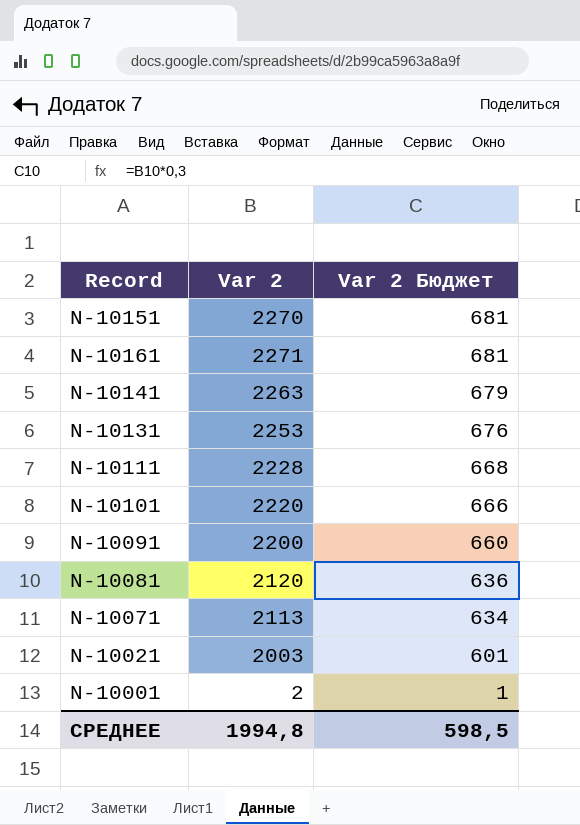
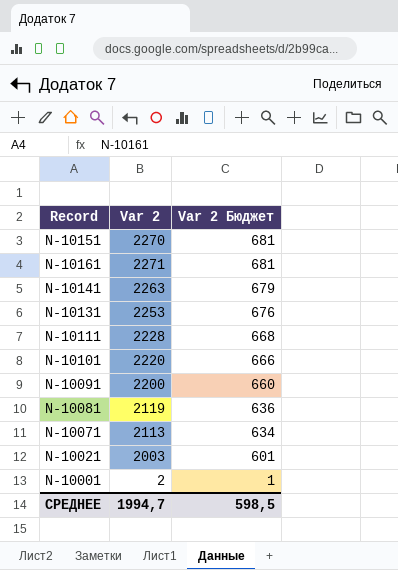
N-10081 | Var 2: 2120 -> 2119
СРЕДНЕЕ | Var 2: 1994,8 -> 1994,7

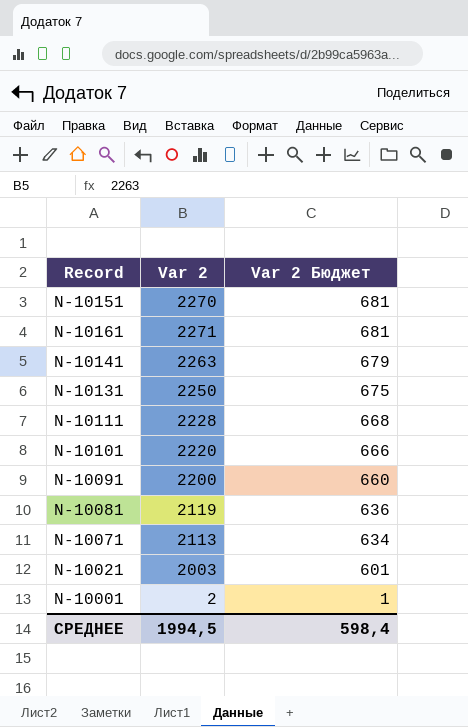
N-10131 | Var 2: 2253 -> 2250
N-10131 | Var 2 Бюджет: 676 -> 675
СРЕДНЕЕ | Var 2: 1994,7 -> 1994,5
СРЕДНЕЕ | Var 2 Бюджет: 598,5 -> 598,4

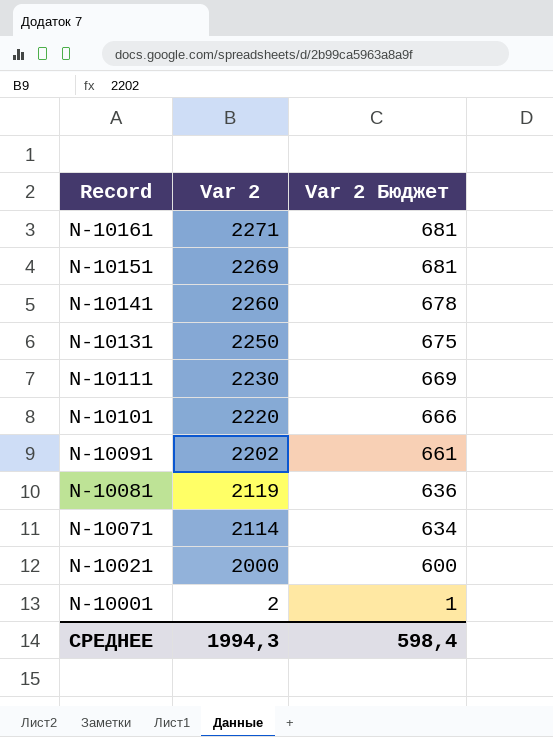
row order: Var 2 Бюджет descending -> Record descending
N-10151 | Var 2: 2270 -> 2269
N-10141 | Var 2: 2263 -> 2260
N-10141 | Var 2 Бюджет: 679 -> 678
N-10111 | Var 2: 2228 -> 2230
N-10111 | Var 2 Бюджет: 668 -> 669
N-10091 | Var 2: 2200 -> 2202
N-10091 | Var 2 Бюджет: 660 -> 661
N-10071 | Var 2: 2113 -> 2114
N-10021 | Var 2: 2003 -> 2000
N-10021 | Var 2 Бюджет: 601 -> 600
СРЕДНЕЕ | Var 2: 1994,5 -> 1994,3

